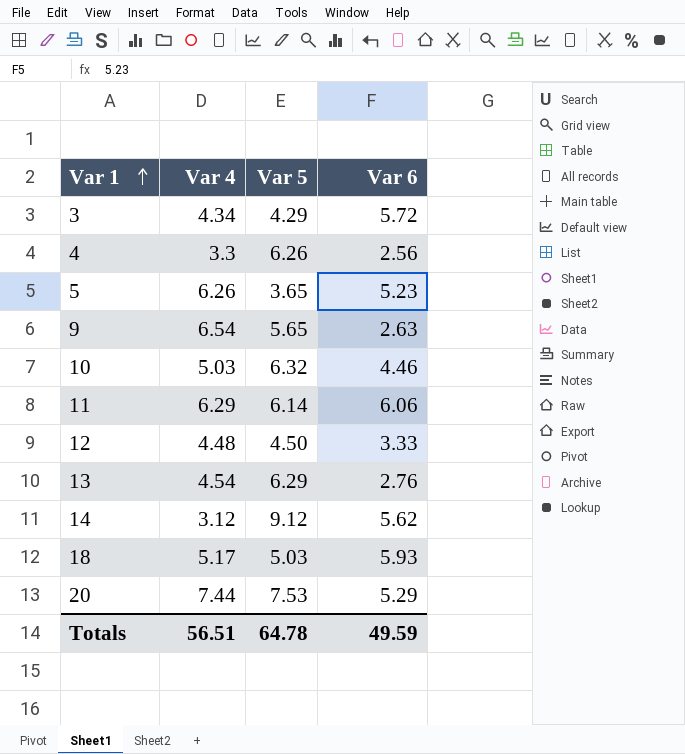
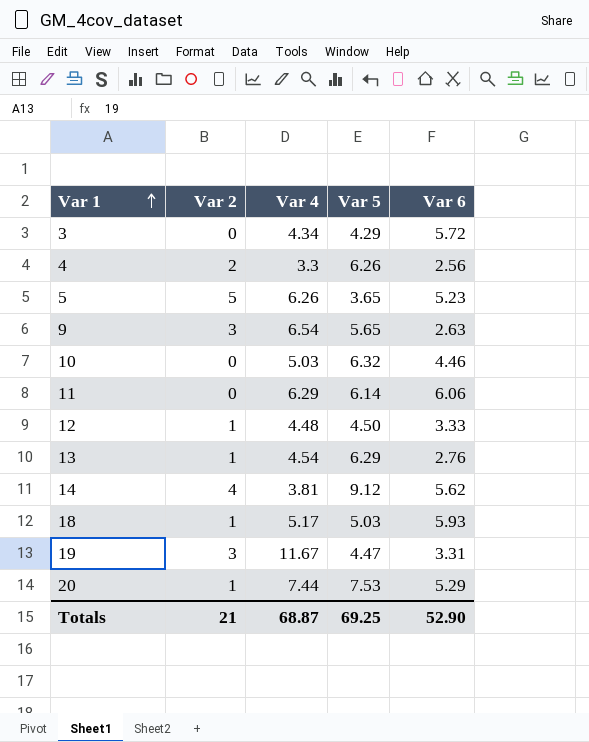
column Var 2 | position: none -> 2
14 | Var 4: 3.12 -> 3.81
row 19: none -> 3 | 11.67 | 4.47 | 3.31
Totals | Var 4: 56.51 -> 68.87
Totals | Var 5: 64.78 -> 69.25
Totals | Var 6: 49.59 -> 52.90

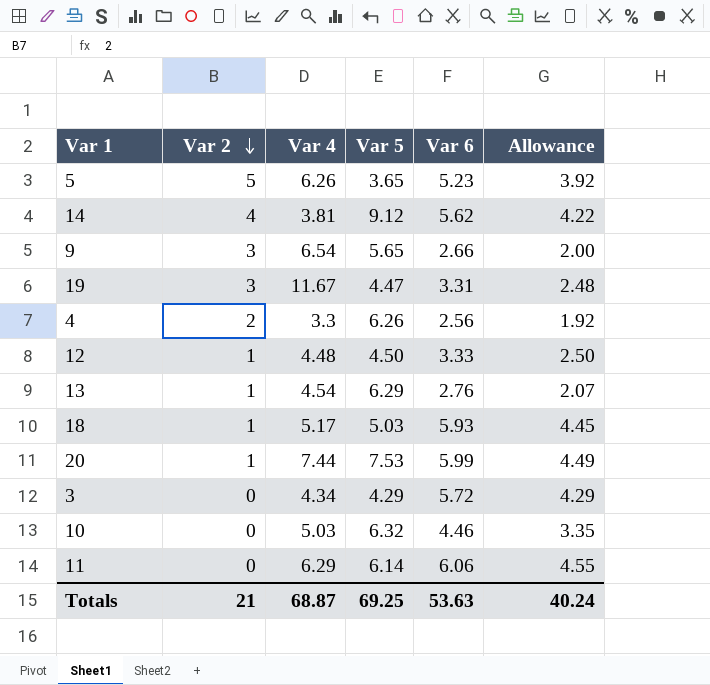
row order: Var 1 ascending -> Var 2 descending
column Allowance | formula: none -> [Var 6] * 0.75
9 | Var 6: 2.63 -> 2.66
20 | Var 6: 5.29 -> 5.99
Totals | Var 6: 52.90 -> 53.63

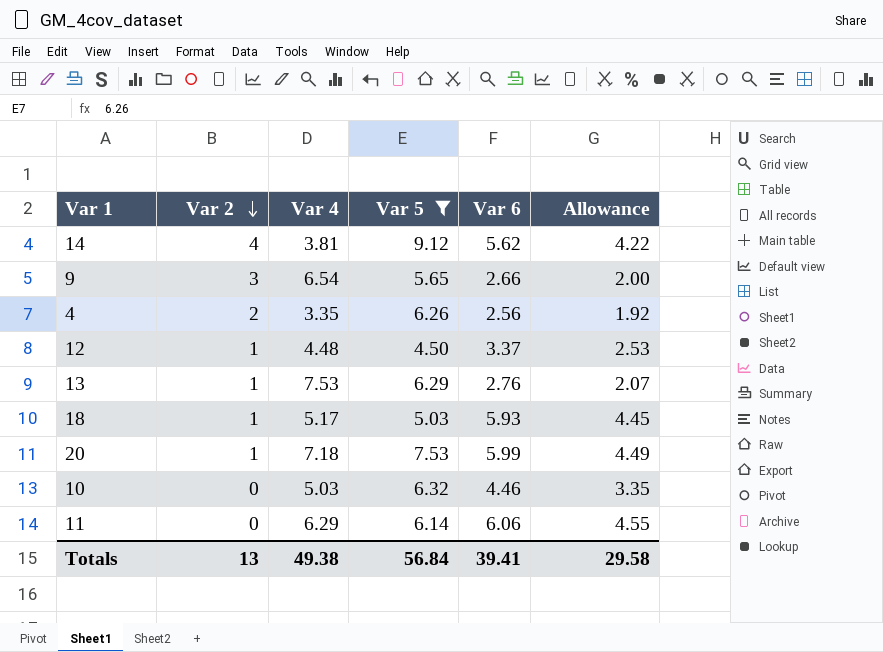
filter: none -> Var 5 >= 4.50
4 | Var 4: 3.3 -> 3.35
12 | Var 6: 3.33 -> 3.37
12 | Allowance: 2.50 -> 2.53
13 | Var 4: 4.54 -> 7.53
20 | Var 4: 7.44 -> 7.18
Totals | Var 2: 21 -> 13
Totals | Var 4: 68.87 -> 49.38
Totals | Var 5: 69.25 -> 56.84
Totals | Var 6: 53.63 -> 39.41
Totals | Allowance: 40.24 -> 29.58

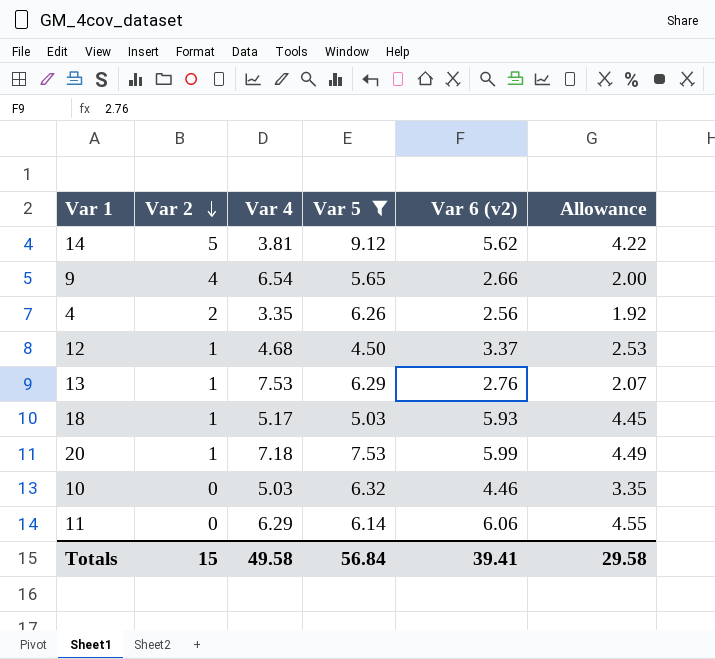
column name: Var 6 -> Var 6 (v2)
14 | Var 2: 4 -> 5
9 | Var 2: 3 -> 4
12 | Var 4: 4.48 -> 4.68
Totals | Var 2: 13 -> 15
Totals | Var 4: 49.38 -> 49.58

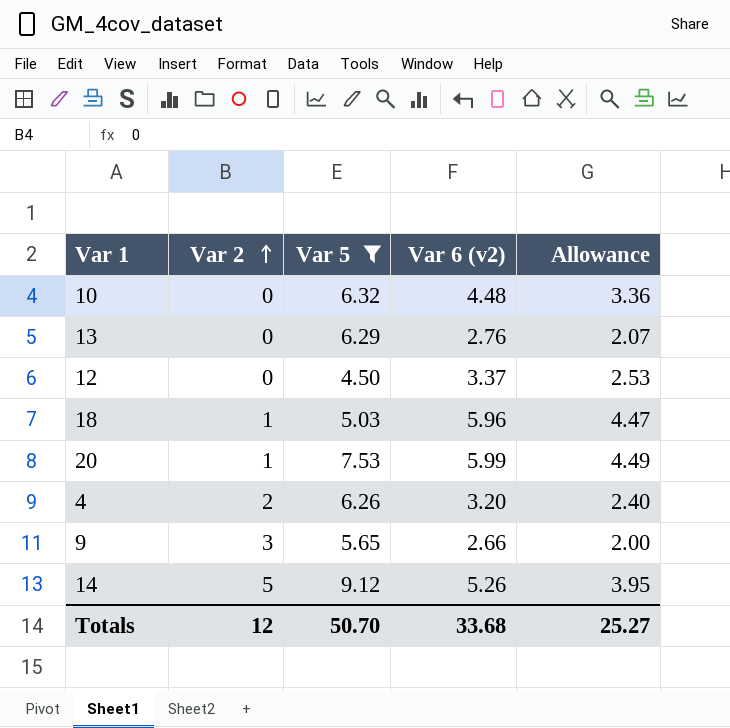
row order: Var 2 descending -> Var 2 ascending
column Var 4 | position: 3 -> none
row 11: 0 | 6.29 | 6.14 | 6.06 | 4.55 -> none
10 | Var 6 (v2): 4.46 -> 4.48
10 | Allowance: 3.35 -> 3.36
13 | Var 2: 1 -> 0
12 | Var 2: 1 -> 0
18 | Var 6 (v2): 5.93 -> 5.96
18 | Allowance: 4.45 -> 4.47
4 | Var 6 (v2): 2.56 -> 3.20
4 | Allowance: 1.92 -> 2.40
9 | Var 2: 4 -> 3
14 | Var 6 (v2): 5.62 -> 5.26
14 | Allowance: 4.22 -> 3.95
Totals | Var 2: 15 -> 12
Totals | Var 5: 56.84 -> 50.70
Totals | Var 6 (v2): 39.41 -> 33.68
Totals | Allowance: 29.58 -> 25.27

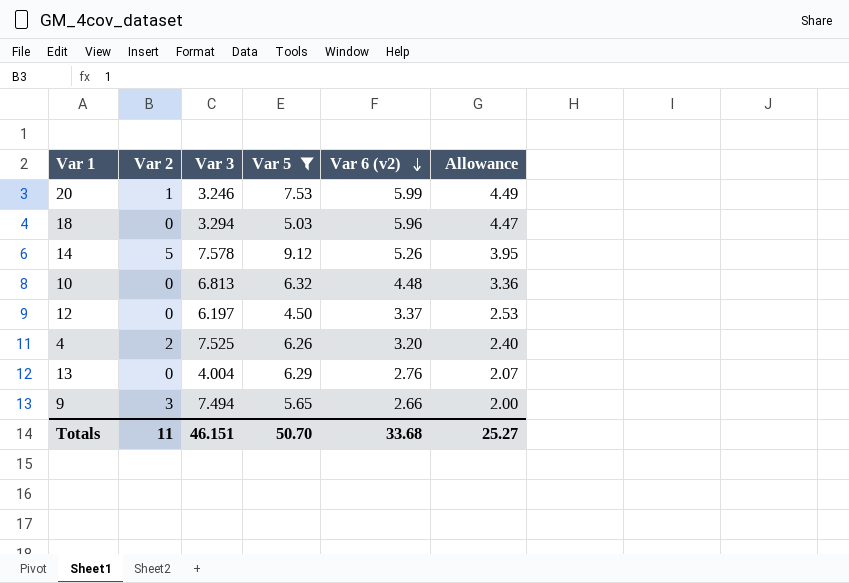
row order: Var 2 ascending -> Var 6 (v2) descending
column Var 3 | position: none -> 3
18 | Var 2: 1 -> 0
Totals | Var 2: 12 -> 11

